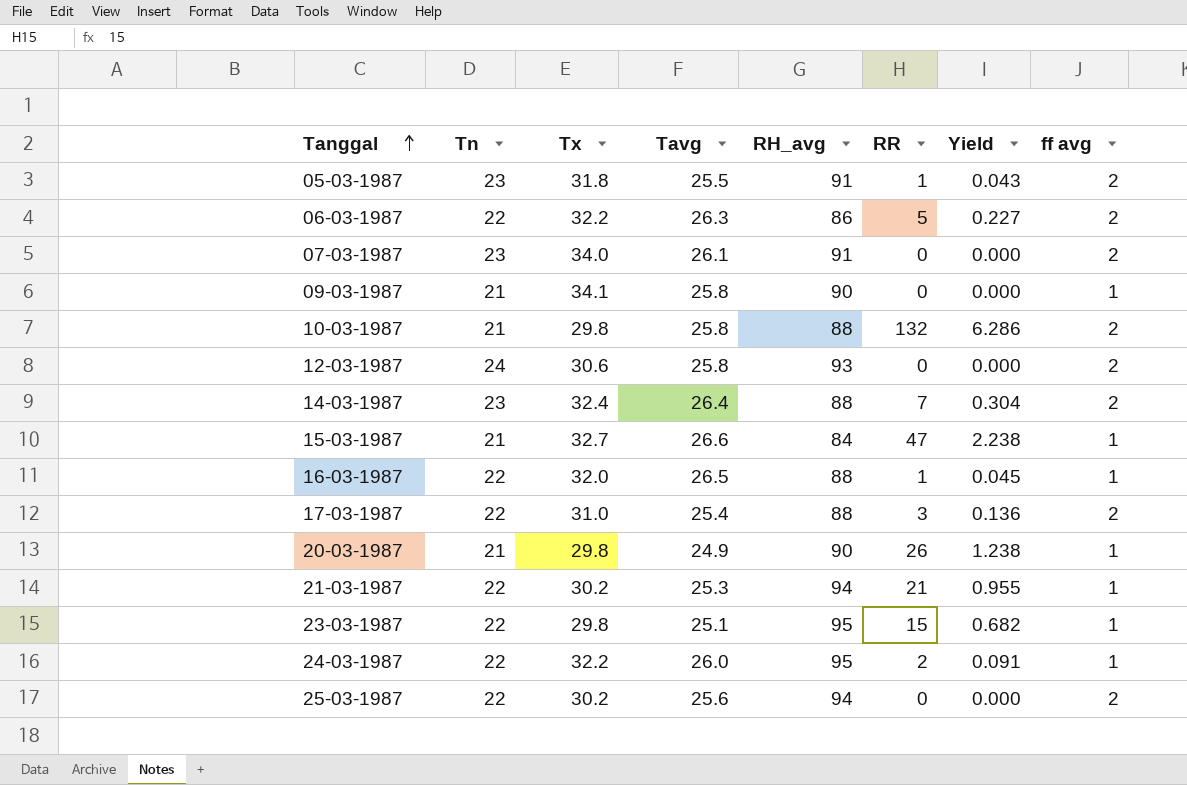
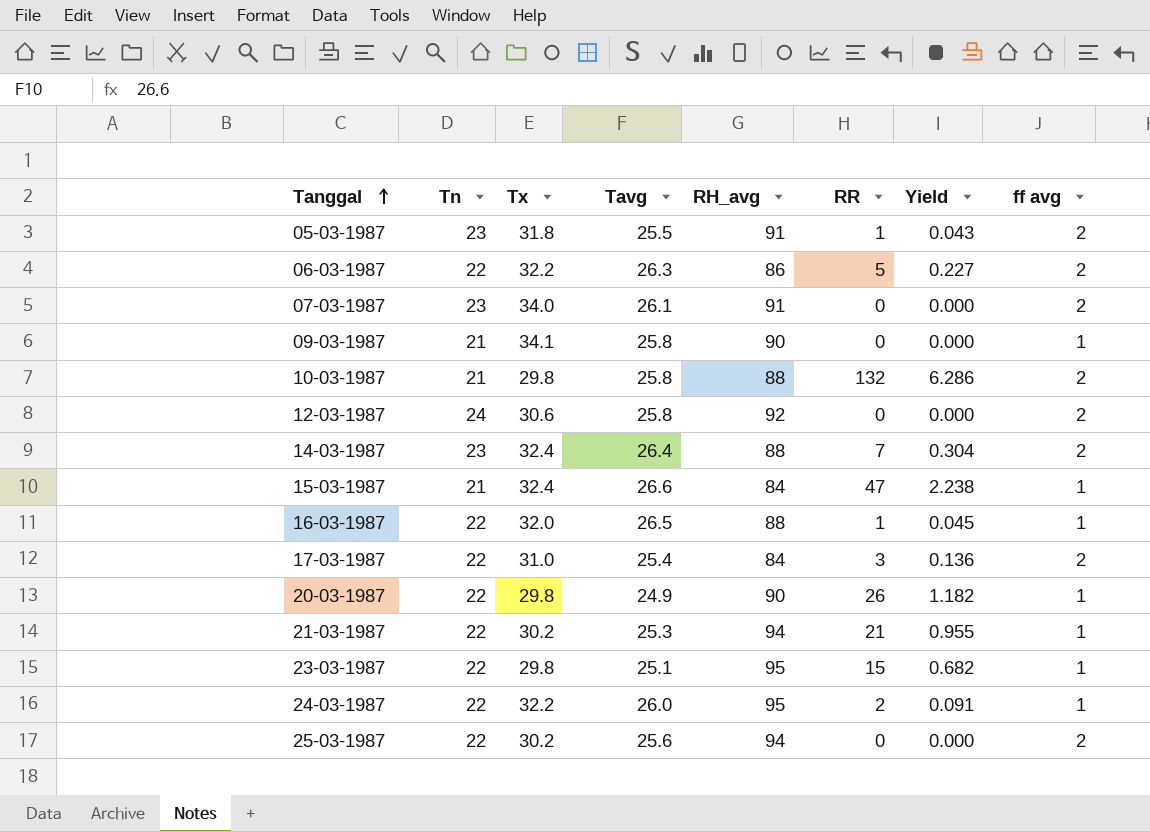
12-03-1987 | RH_avg: 93 -> 92
15-03-1987 | Tx: 32.7 -> 32.4
17-03-1987 | RH_avg: 88 -> 84
20-03-1987 | Tn: 21 -> 22
20-03-1987 | Yield: 1.238 -> 1.182

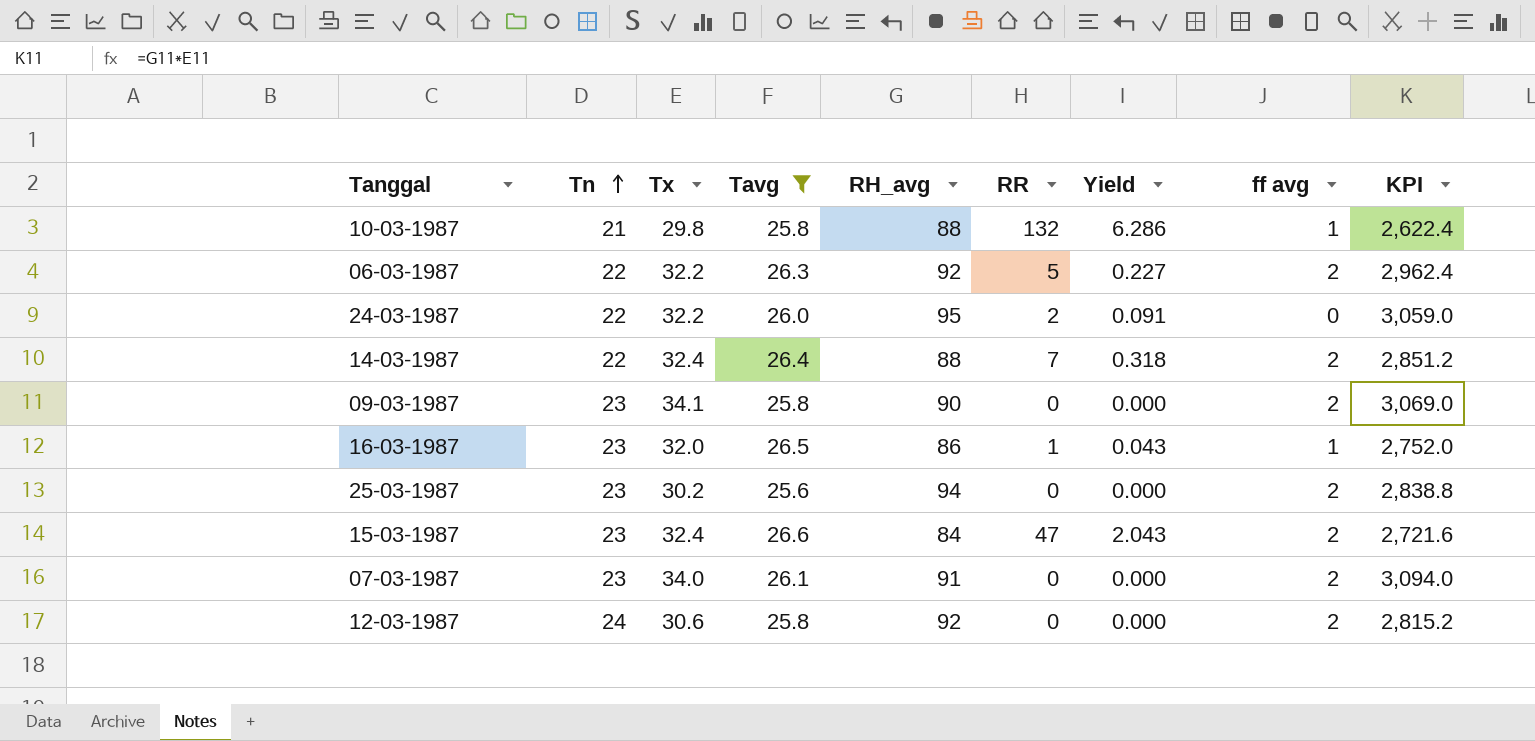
filter: none -> Tavg >= 25.6
row order: Tanggal ascending -> Tn ascending
column KPI | formula: none -> [Tx] * [RH_avg]
10-03-1987 | ff avg: 2 -> 1
06-03-1987 | RH_avg: 86 -> 92
24-03-1987 | ff avg: 1 -> 0
14-03-1987 | Tn: 23 -> 22
14-03-1987 | Yield: 0.304 -> 0.318
09-03-1987 | Tn: 21 -> 23
09-03-1987 | ff avg: 1 -> 2
16-03-1987 | Tn: 22 -> 23
16-03-1987 | RH_avg: 88 -> 86
16-03-1987 | Yield: 0.045 -> 0.043
25-03-1987 | Tn: 22 -> 23
15-03-1987 | Tn: 21 -> 23
15-03-1987 | Yield: 2.238 -> 2.043
15-03-1987 | ff avg: 1 -> 2

